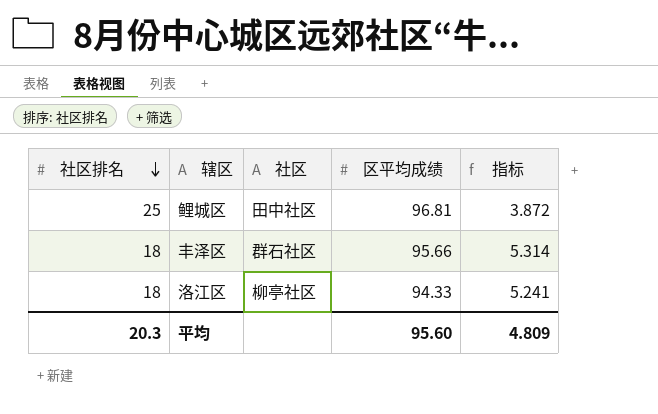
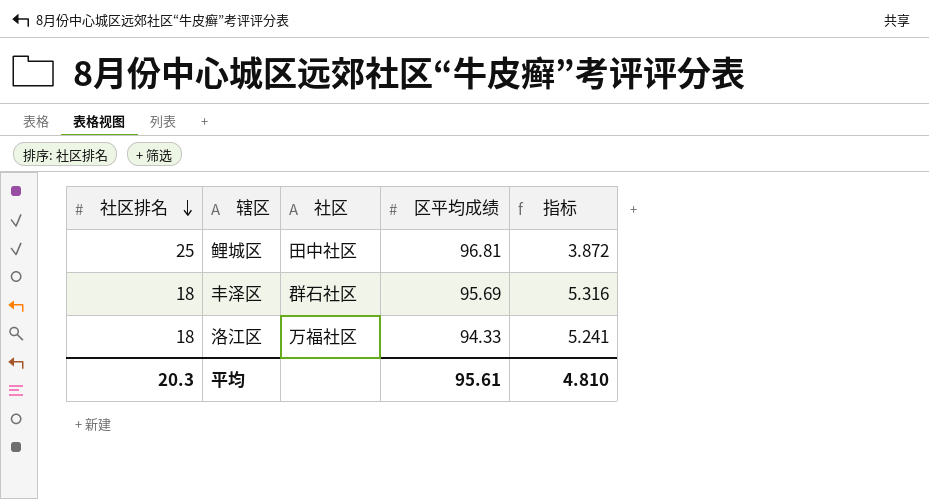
丰泽区 | 区平均成绩: 95.66 -> 95.69
丰泽区 | 指标: 5.314 -> 5.316
洛江区 | 社区: 柳亭社区 -> 万福社区
平均 | 区平均成绩: 95.60 -> 95.61
平均 | 指标: 4.809 -> 4.810

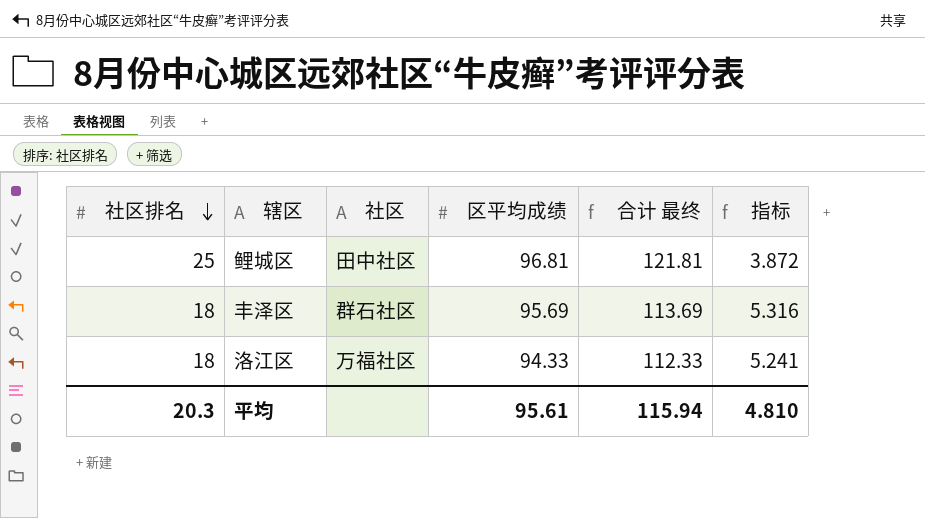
column 合计 最终 | formula: none -> [社区排名] + [区平均成绩]

